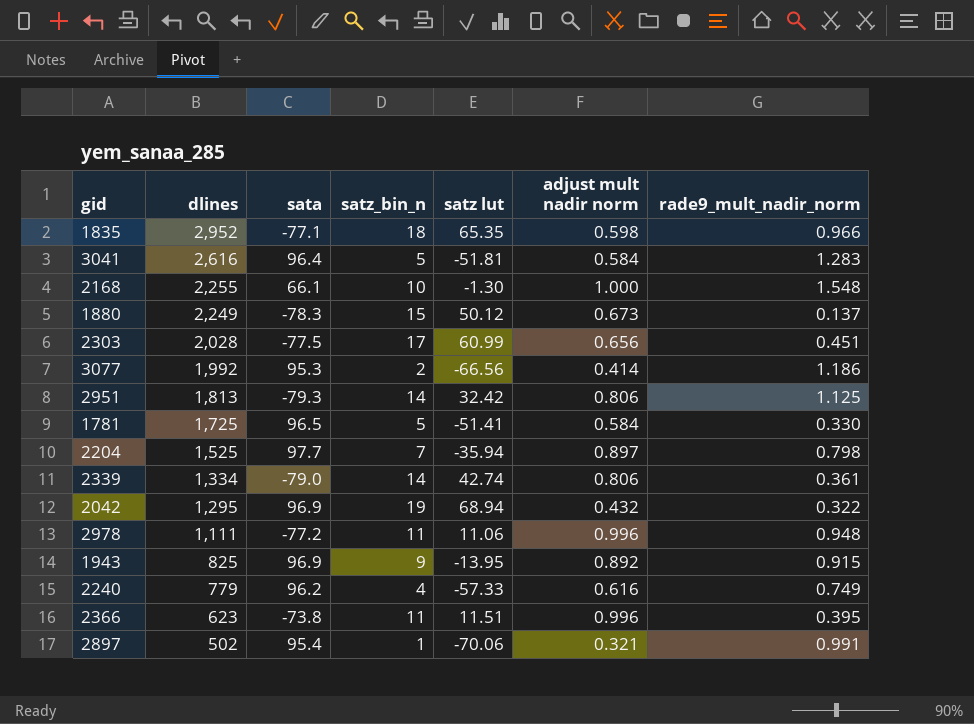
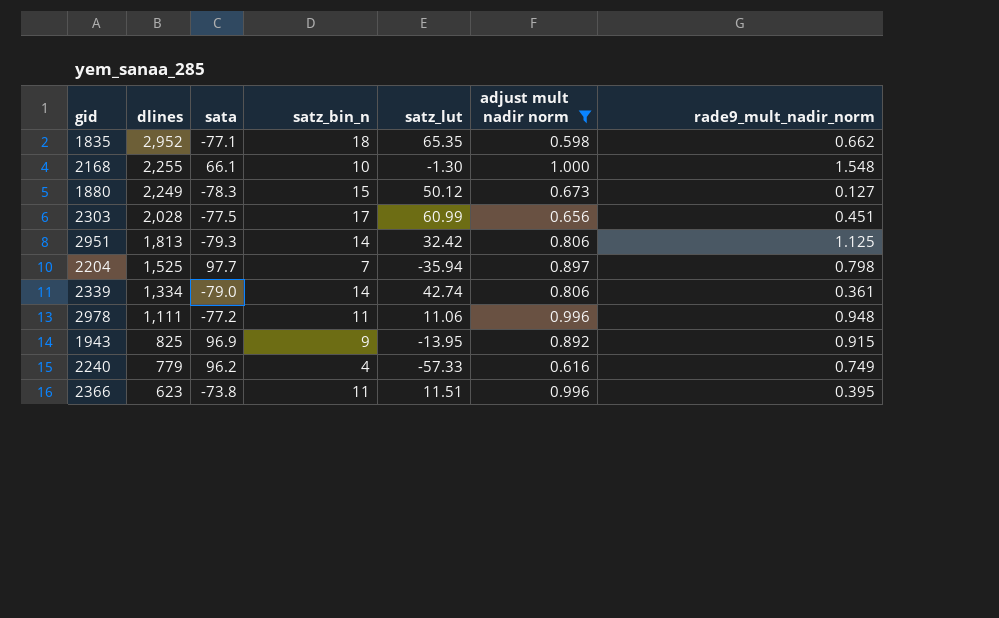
filter: none -> adjust mult nadir norm >= 0.598
column name: satz lut -> satz_lut
1835 | rade9_mult_nadir_norm: 0.966 -> 0.662
1880 | rade9_mult_nadir_norm: 0.137 -> 0.127

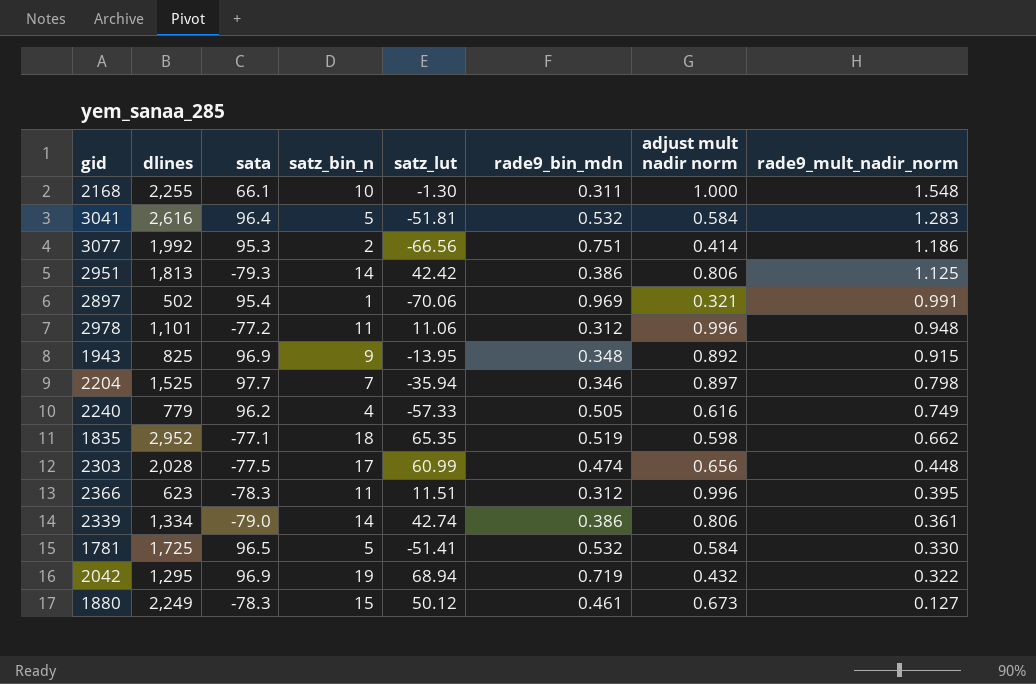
filter: adjust mult nadir norm >= 0.598 -> none
row order: dlines descending -> rade9_mult_nadir_norm descending
column rade9_bin_mdn | position: none -> 6
2951 | satz_lut: 32.42 -> 42.42
2978 | dlines: 1,111 -> 1,101
2303 | rade9_mult_nadir_norm: 0.451 -> 0.448
2366 | sata: -73.8 -> -78.3

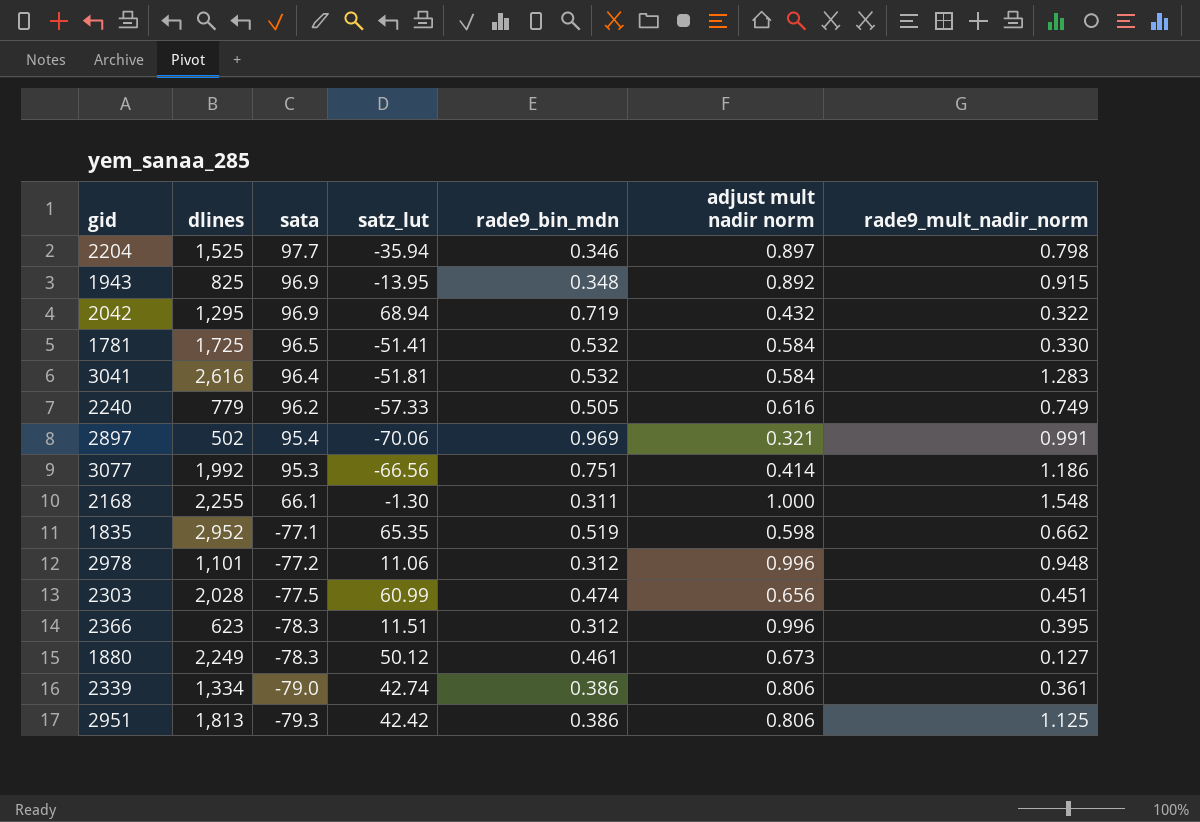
row order: rade9_mult_nadir_norm descending -> sata descending
column satz_bin_n | position: 4 -> none
2303 | rade9_mult_nadir_norm: 0.448 -> 0.451

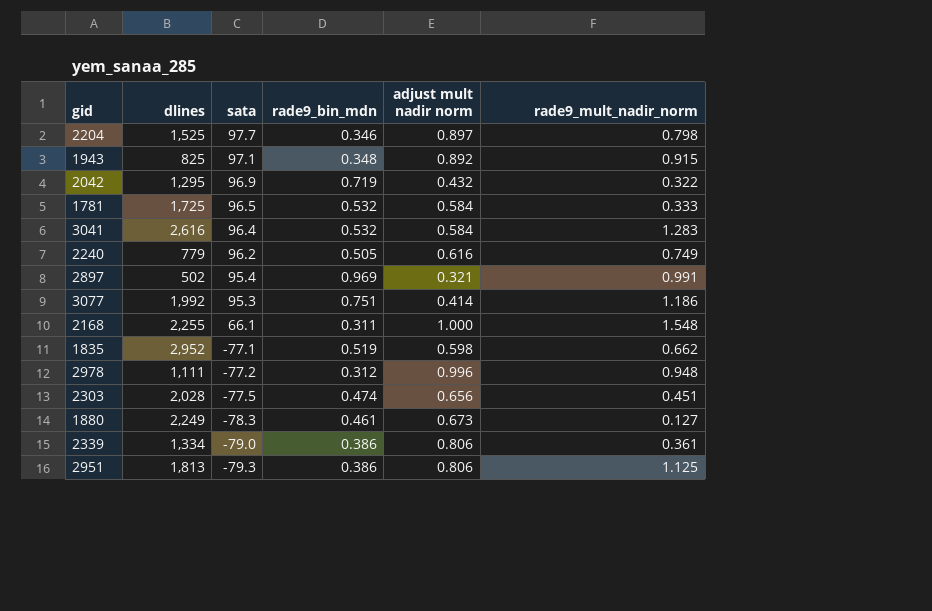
column satz_lut | position: 4 -> none
row 2366: 623 | -78.3 | 11.51 | 0.312 | 0.996 | 0.395 -> none
1943 | sata: 96.9 -> 97.1
1781 | rade9_mult_nadir_norm: 0.330 -> 0.333
2978 | dlines: 1,101 -> 1,111

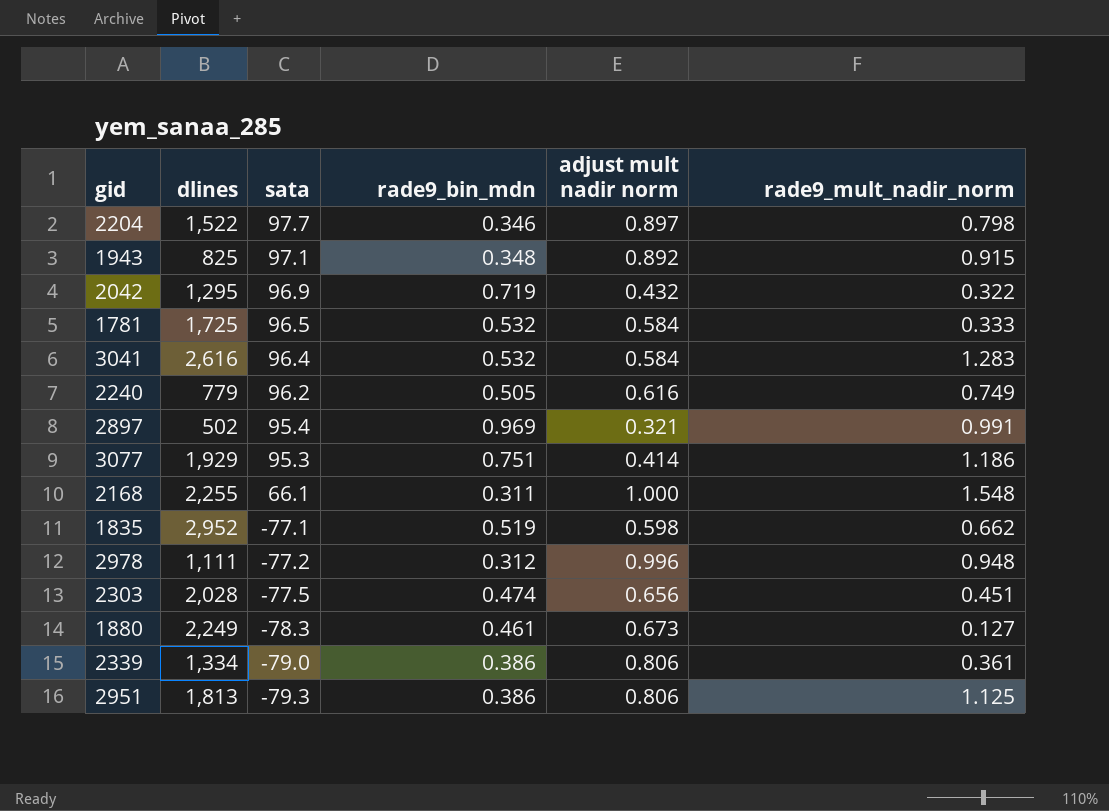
2204 | dlines: 1,525 -> 1,522
3077 | dlines: 1,992 -> 1,929

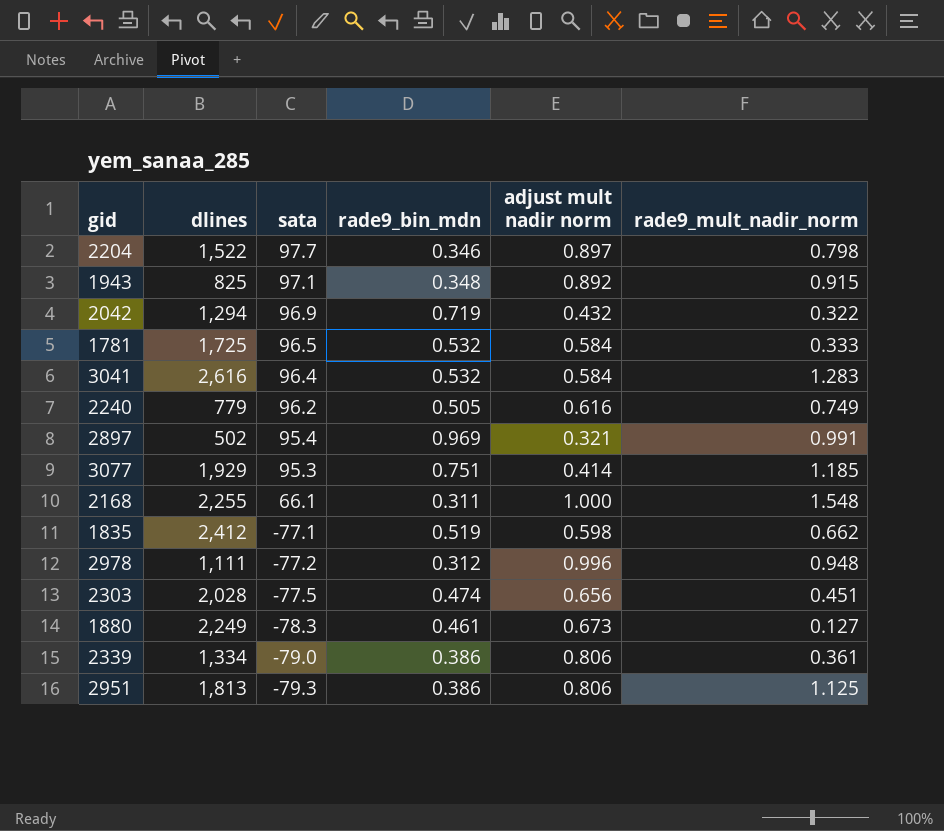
2042 | dlines: 1,295 -> 1,294
3077 | rade9_mult_nadir_norm: 1.186 -> 1.185
1835 | dlines: 2,952 -> 2,412

